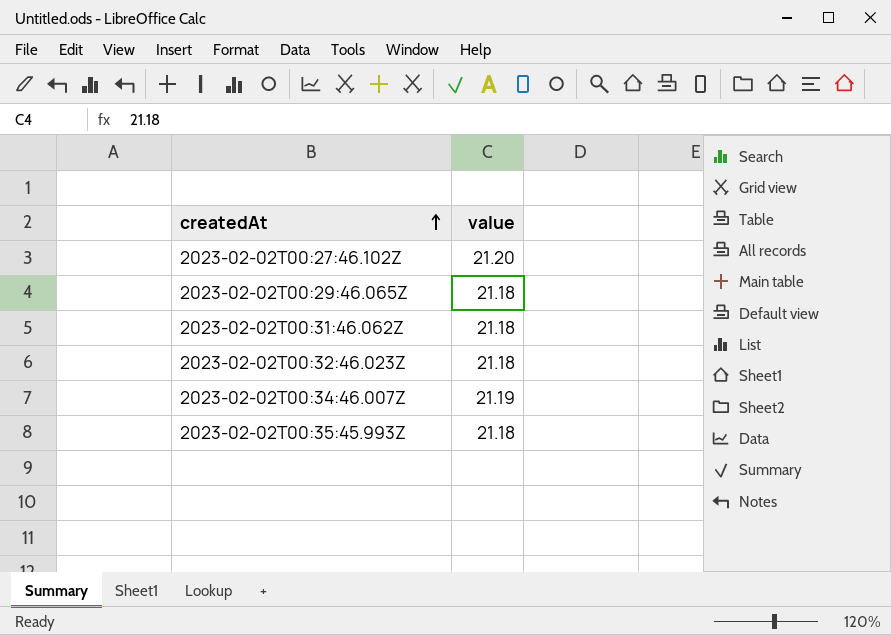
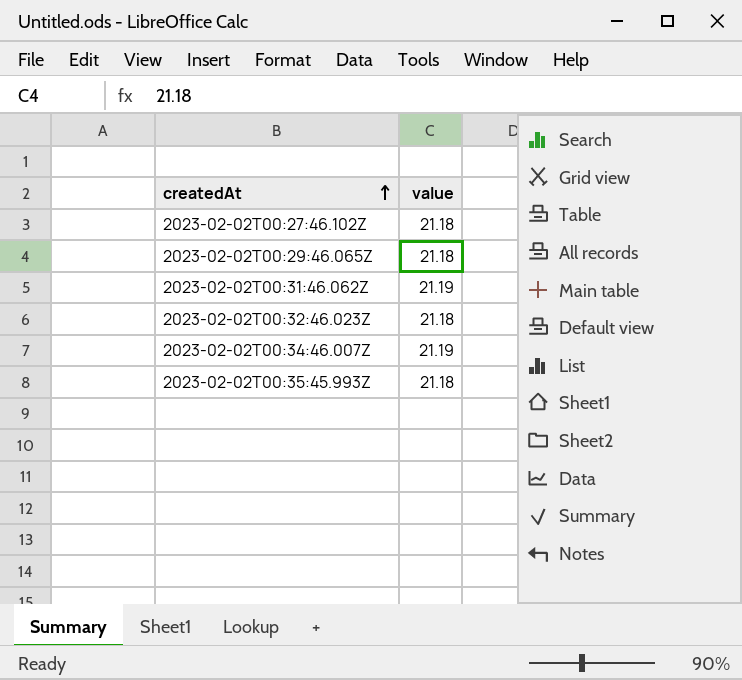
2023-02-02T00:27:46.102Z | value: 21.20 -> 21.18
2023-02-02T00:31:46.062Z | value: 21.18 -> 21.19

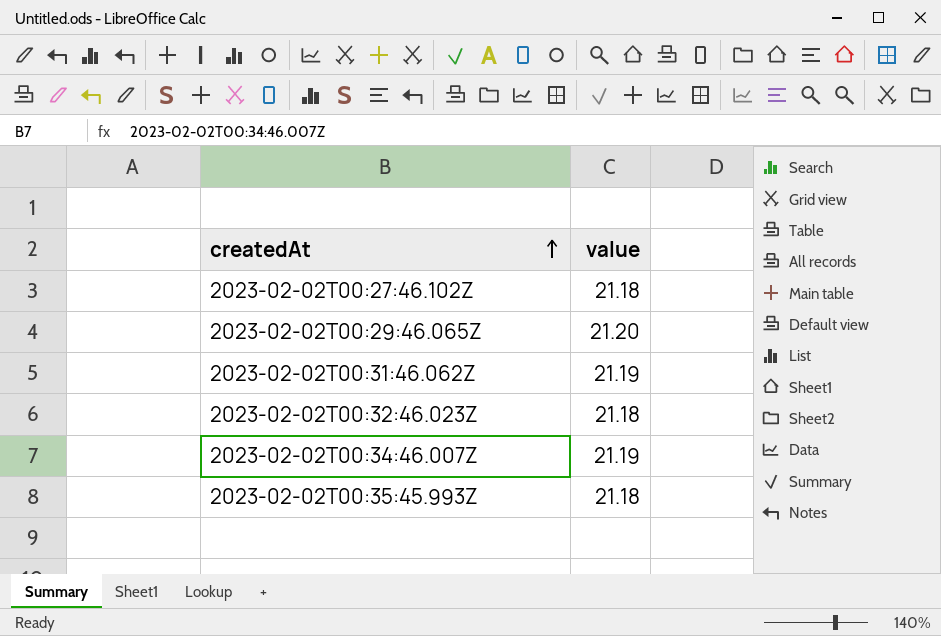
2023-02-02T00:29:46.065Z | value: 21.18 -> 21.20

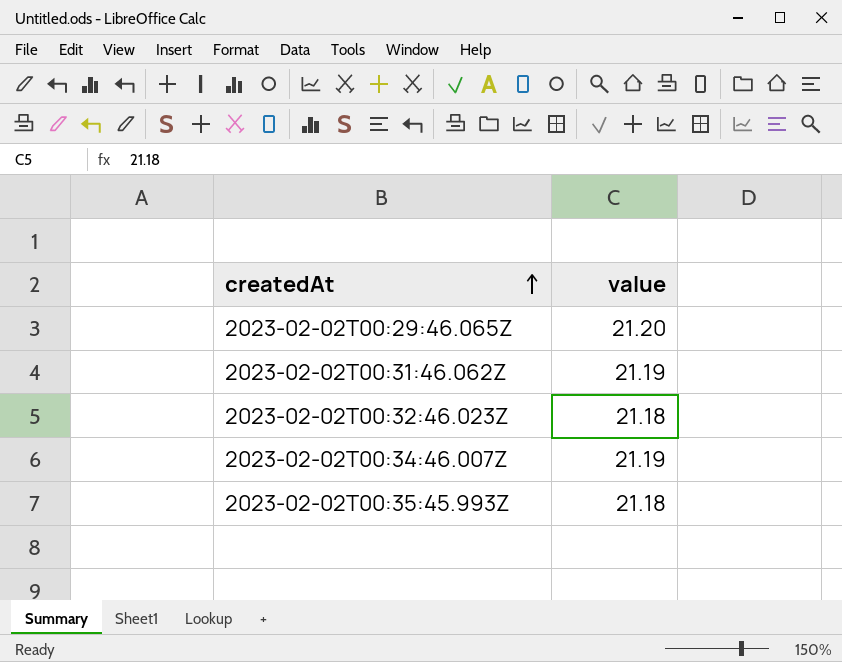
row 2023-02-02T00:27:46.102Z: 21.18 -> none

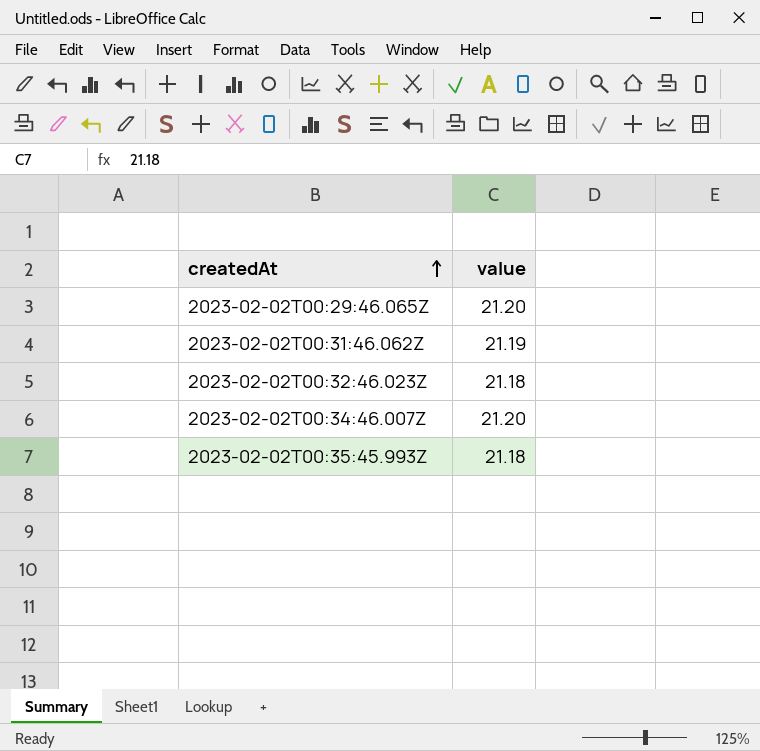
2023-02-02T00:34:46.007Z | value: 21.19 -> 21.20

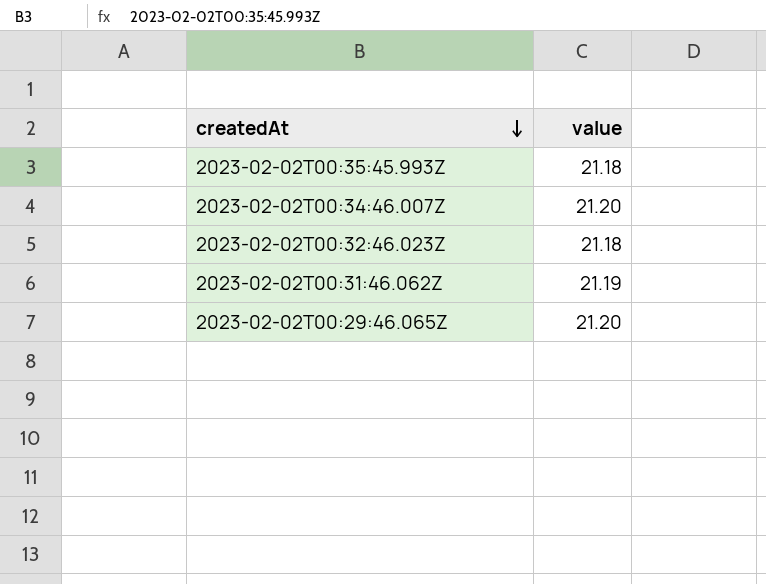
row order: createdAt ascending -> createdAt descending

